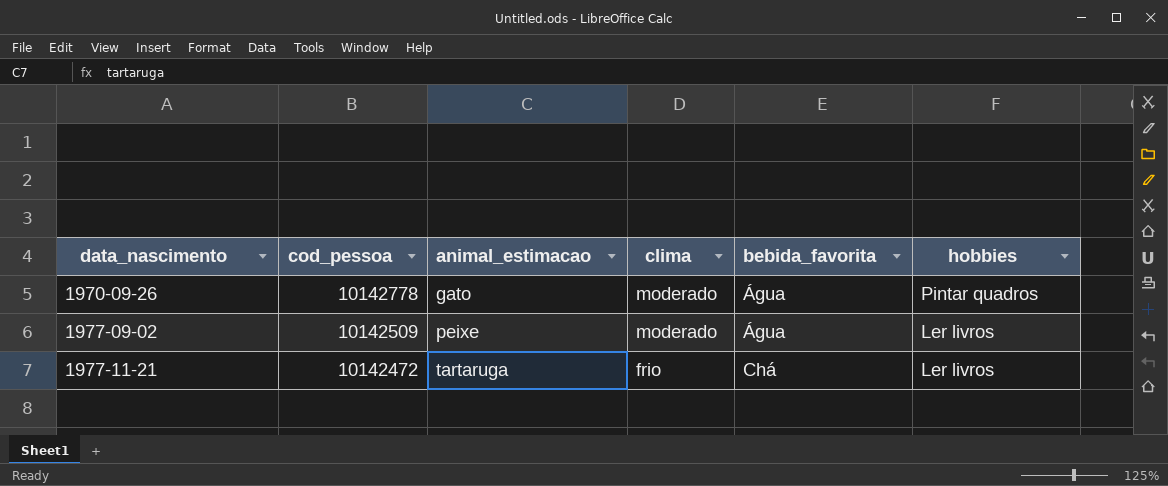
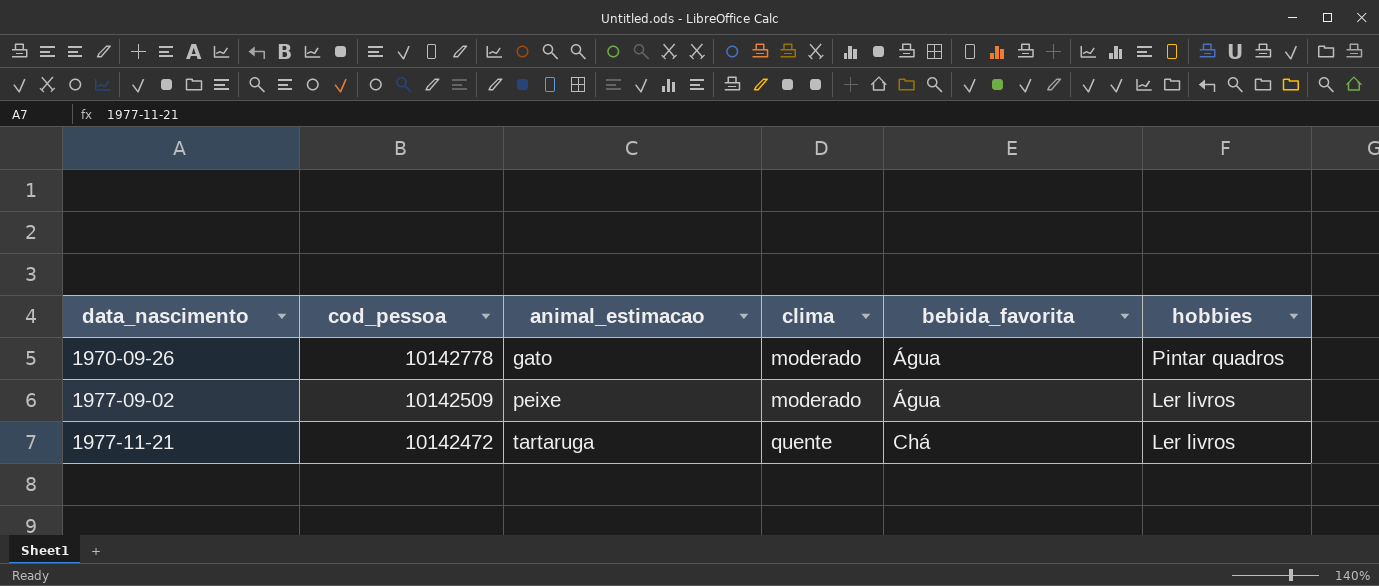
1977-11-21 | clima: frio -> quente

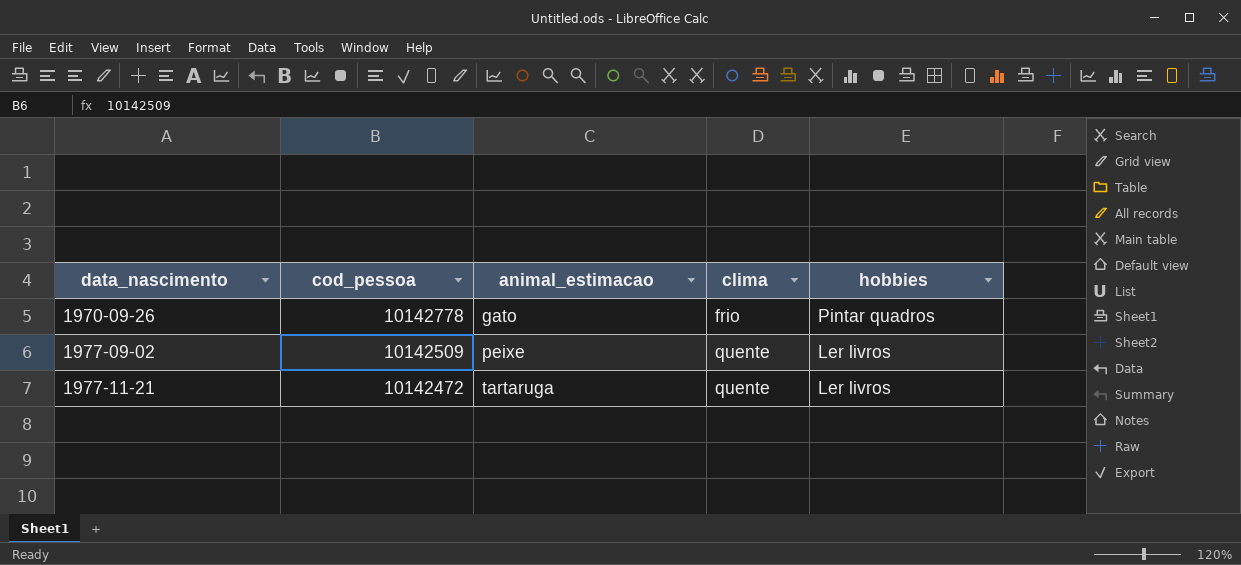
column bebida_favorita | position: 5 -> none
1970-09-26 | clima: moderado -> frio
1977-09-02 | clima: moderado -> quente

